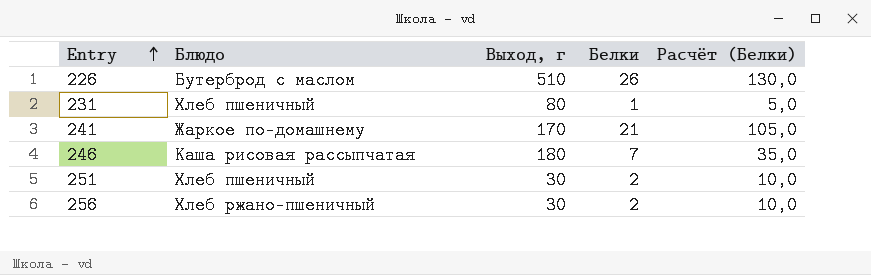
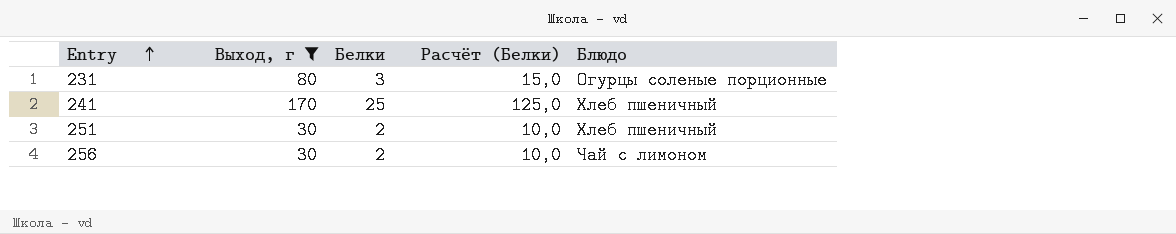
filter: none -> Выход, г <= 170
column Блюдо | position: 2 -> 5
231 | Белки: 1 -> 3
231 | Расчёт (Белки): 5,0 -> 15,0
231 | Блюдо: Хлеб пшеничный -> Огурцы соленые порционные
241 | Белки: 21 -> 25
241 | Расчёт (Белки): 105,0 -> 125,0
241 | Блюдо: Жаркое по-домашнему -> Хлеб пшеничный
256 | Блюдо: Хлеб ржано-пшеничный -> Чай с лимоном

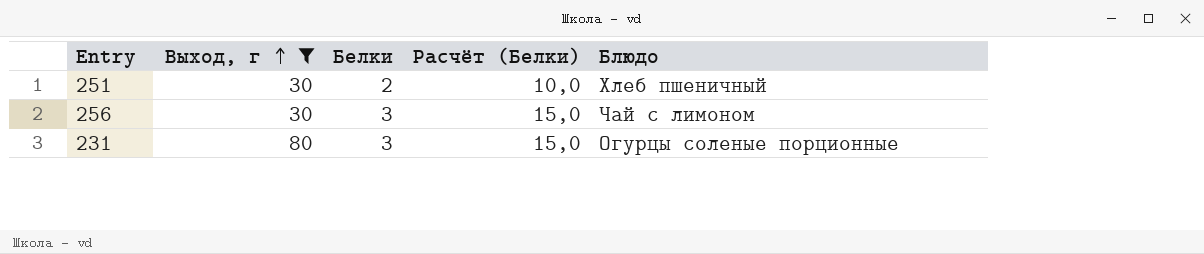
row order: Entry ascending -> Выход, г ascending
row 241: 170 | 25 | 125,0 | Хлеб пшеничный -> none
256 | Белки: 2 -> 3
256 | Расчёт (Белки): 10,0 -> 15,0

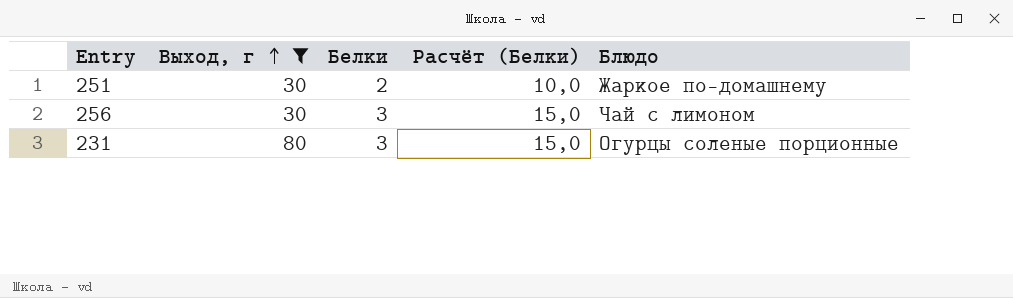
251 | Блюдо: Хлеб пшеничный -> Жаркое по-домашнему

